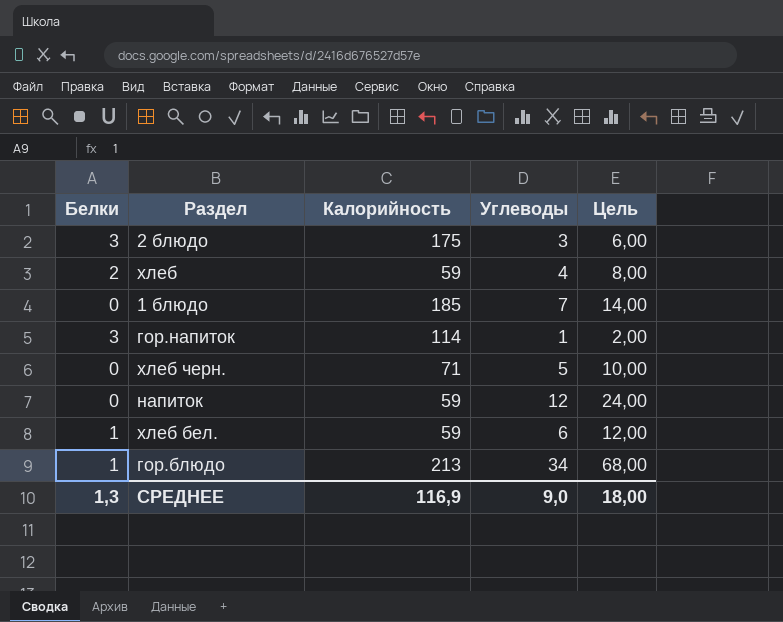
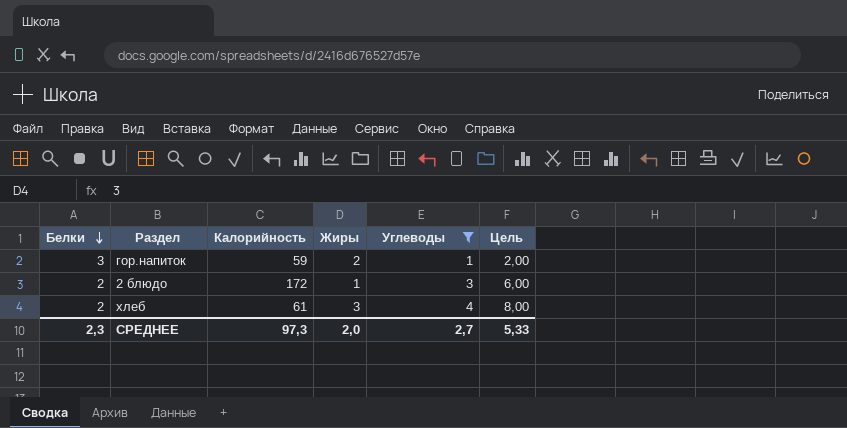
filter: none -> Углеводы <= 4
row order: none -> Белки descending
column Жиры | position: none -> 4
гор.напиток | Калорийность: 114 -> 59
2 блюдо | Белки: 3 -> 2
2 блюдо | Калорийность: 175 -> 172
хлеб | Калорийность: 59 -> 61
СРЕДНЕЕ | Белки: 1,3 -> 2,3
СРЕДНЕЕ | Калорийность: 116,9 -> 97,3
СРЕДНЕЕ | Углеводы: 9,0 -> 2,7
СРЕДНЕЕ | Цель: 18,00 -> 5,33

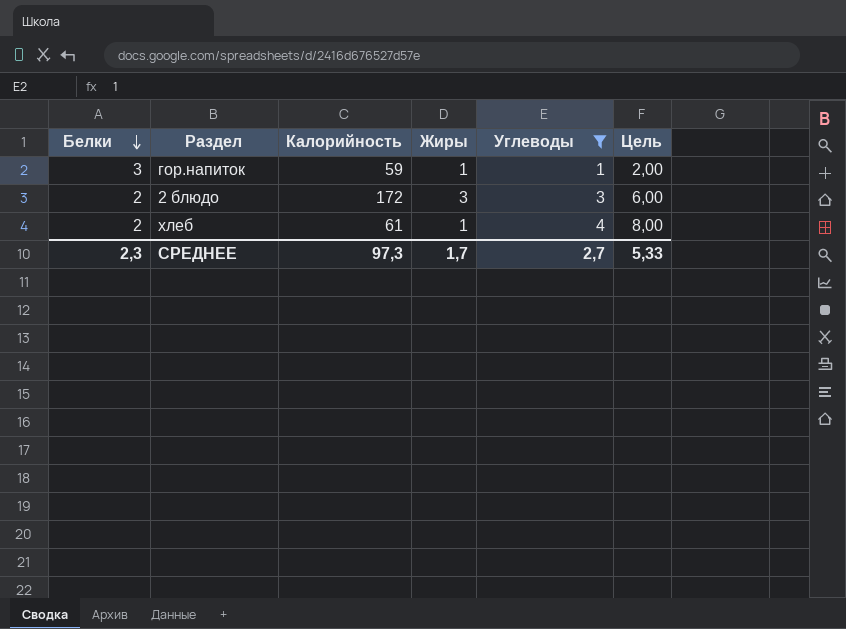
гор.напиток | Жиры: 2 -> 1
2 блюдо | Жиры: 1 -> 3
хлеб | Жиры: 3 -> 1
СРЕДНЕЕ | Жиры: 2,0 -> 1,7

